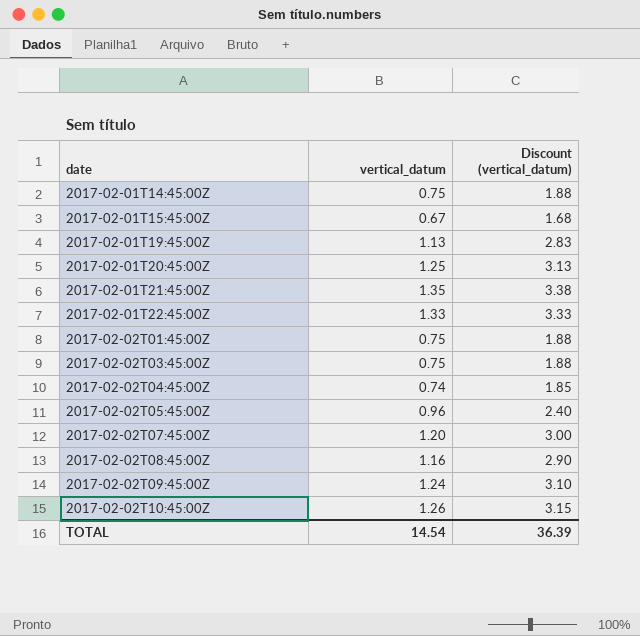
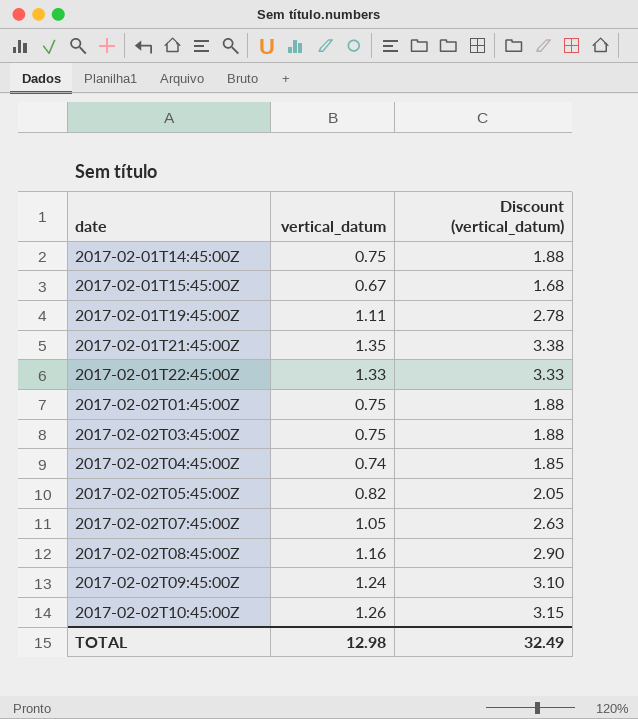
row 2017-02-01T20:45:00Z: 1.25 | 3.13 -> none
2017-02-01T19:45:00Z | vertical_datum: 1.13 -> 1.11
2017-02-01T19:45:00Z | Discount (vertical_datum): 2.83 -> 2.78
2017-02-02T05:45:00Z | vertical_datum: 0.96 -> 0.82
2017-02-02T05:45:00Z | Discount (vertical_datum): 2.40 -> 2.05
2017-02-02T07:45:00Z | vertical_datum: 1.20 -> 1.05
2017-02-02T07:45:00Z | Discount (vertical_datum): 3.00 -> 2.63
TOTAL | vertical_datum: 14.54 -> 12.98
TOTAL | Discount (vertical_datum): 36.39 -> 32.49

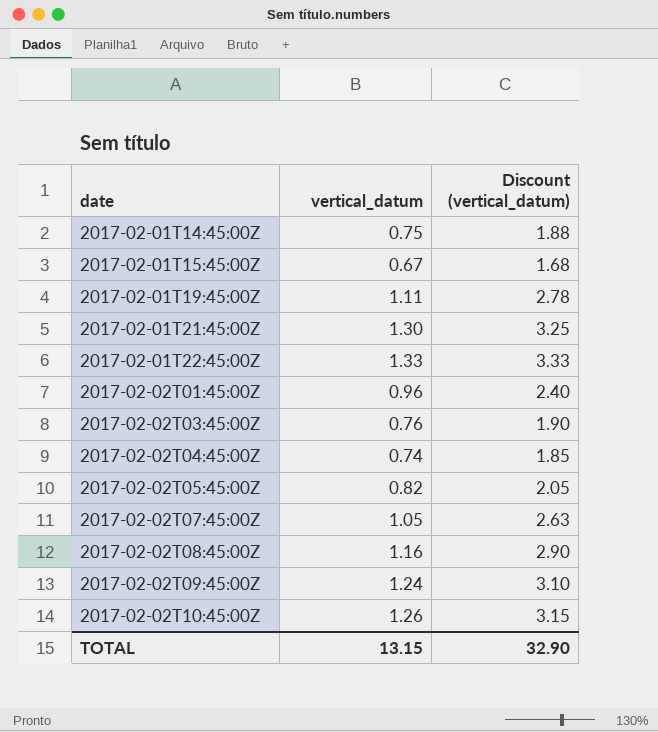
2017-02-01T21:45:00Z | vertical_datum: 1.35 -> 1.30
2017-02-01T21:45:00Z | Discount (vertical_datum): 3.38 -> 3.25
2017-02-02T01:45:00Z | vertical_datum: 0.75 -> 0.96
2017-02-02T01:45:00Z | Discount (vertical_datum): 1.88 -> 2.40
2017-02-02T03:45:00Z | vertical_datum: 0.75 -> 0.76
2017-02-02T03:45:00Z | Discount (vertical_datum): 1.88 -> 1.90
TOTAL | vertical_datum: 12.98 -> 13.15
TOTAL | Discount (vertical_datum): 32.49 -> 32.90

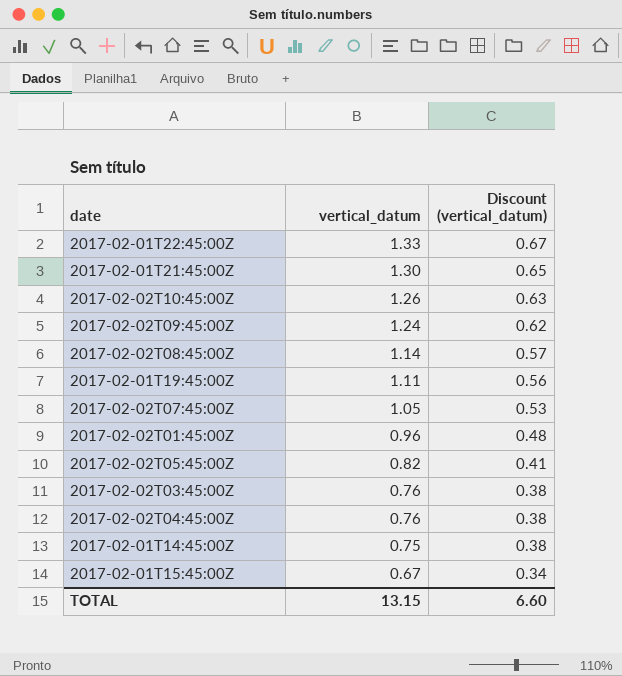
row order: date ascending -> vertical_datum descending
column Discount (vertical_datum) | formula: [vertical_datum] * 2.5 -> [vertical_datum] * 0.5
2017-02-02T08:45:00Z | vertical_datum: 1.16 -> 1.14
2017-02-02T04:45:00Z | vertical_datum: 0.74 -> 0.76
TOTAL | Discount (vertical_datum): 32.90 -> 6.60

